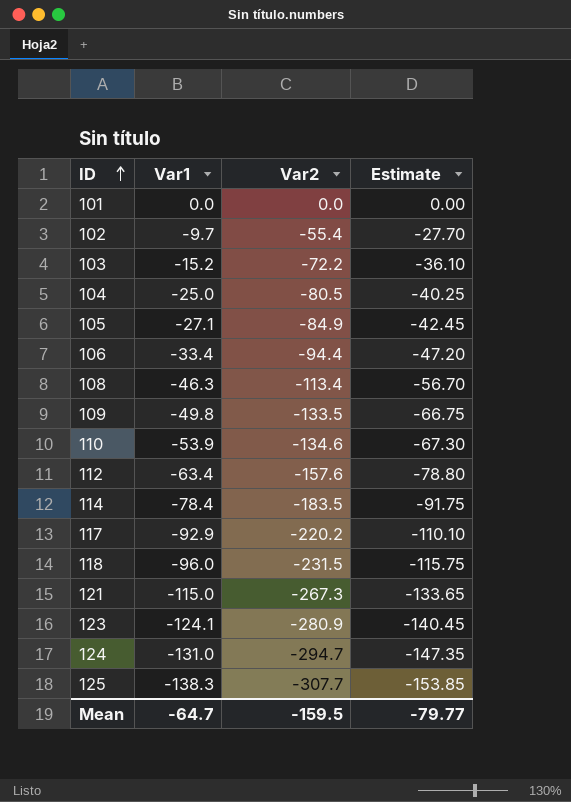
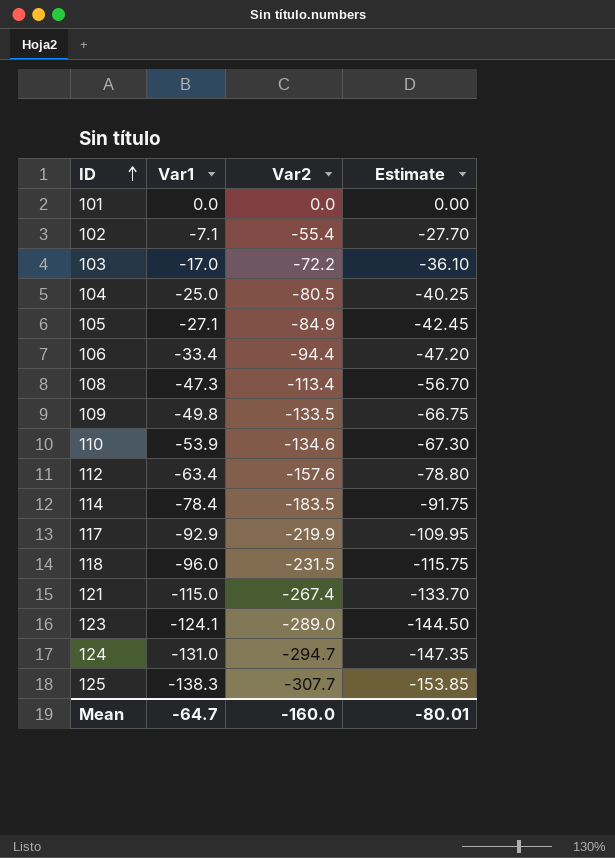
102 | Var1: -9.7 -> -7.1
103 | Var1: -15.2 -> -17.0
108 | Var1: -46.3 -> -47.3
117 | Var2: -220.2 -> -219.9
117 | Estimate: -110.10 -> -109.95
121 | Var2: -267.3 -> -267.4
121 | Estimate: -133.65 -> -133.70
123 | Var2: -280.9 -> -289.0
123 | Estimate: -140.45 -> -144.50
Mean | Var2: -159.5 -> -160.0
Mean | Estimate: -79.77 -> -80.01

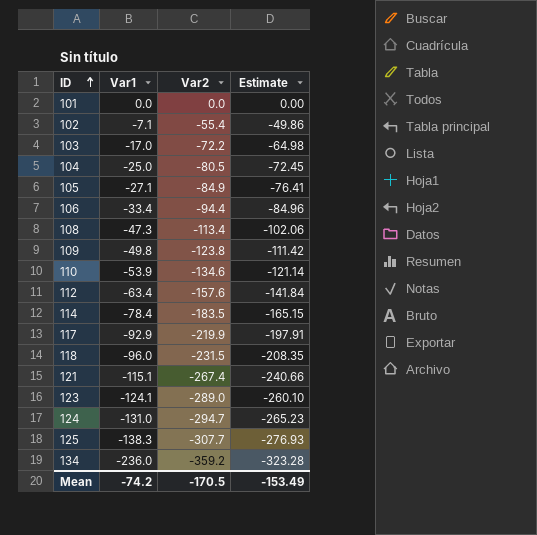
column Estimate | formula: [Var2] * 0.5 -> [Var2] * 0.9
109 | Var2: -133.5 -> -123.8
121 | Var1: -115.0 -> -115.1
row 134: none -> -236.0 | -359.2 | -323.28
Mean | Var1: -64.7 -> -74.2
Mean | Var2: -160.0 -> -170.5
Mean | Estimate: -80.01 -> -153.49

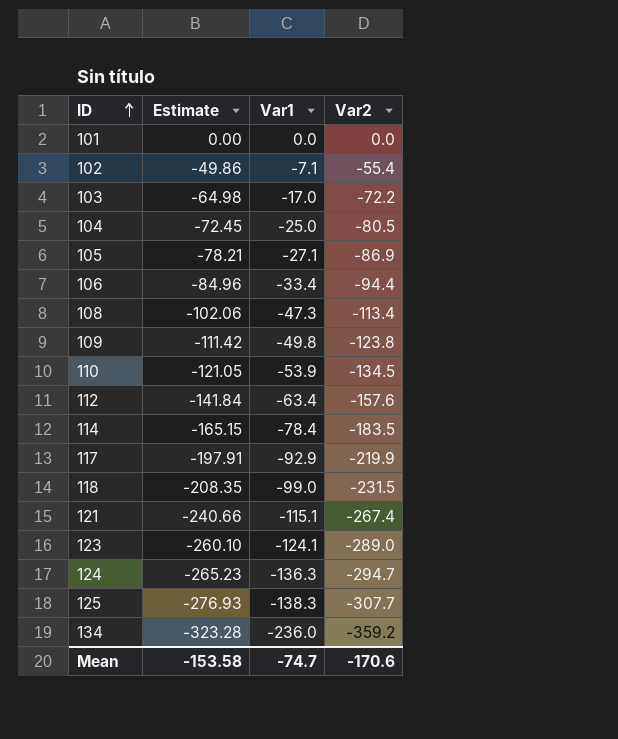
column Estimate | position: 4 -> 2
105 | Estimate: -76.41 -> -78.21
105 | Var2: -84.9 -> -86.9
110 | Estimate: -121.14 -> -121.05
110 | Var2: -134.6 -> -134.5
118 | Var1: -96.0 -> -99.0
124 | Var1: -131.0 -> -136.3
Mean | Estimate: -153.49 -> -153.58
Mean | Var1: -74.2 -> -74.7
Mean | Var2: -170.5 -> -170.6

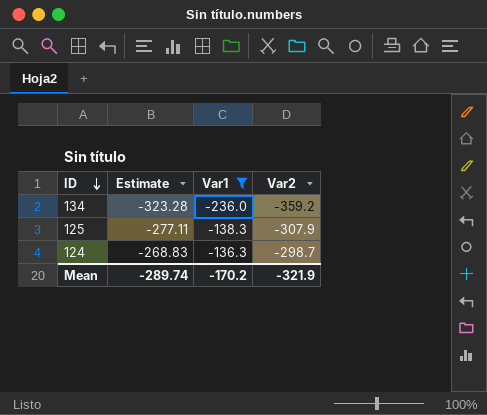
filter: none -> Var1 <= -136.3
row order: ID ascending -> ID descending
125 | Estimate: -276.93 -> -277.11
125 | Var2: -307.7 -> -307.9
124 | Estimate: -265.23 -> -268.83
124 | Var2: -294.7 -> -298.7
Mean | Estimate: -153.58 -> -289.74
Mean | Var1: -74.7 -> -170.2
Mean | Var2: -170.6 -> -321.9

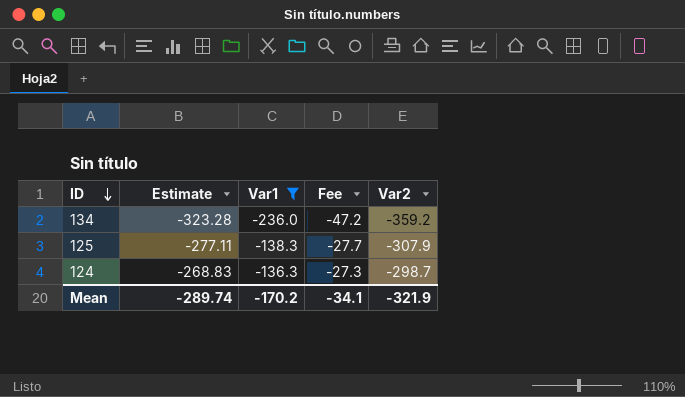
column Fee | formula: none -> [Var1] * 0.2

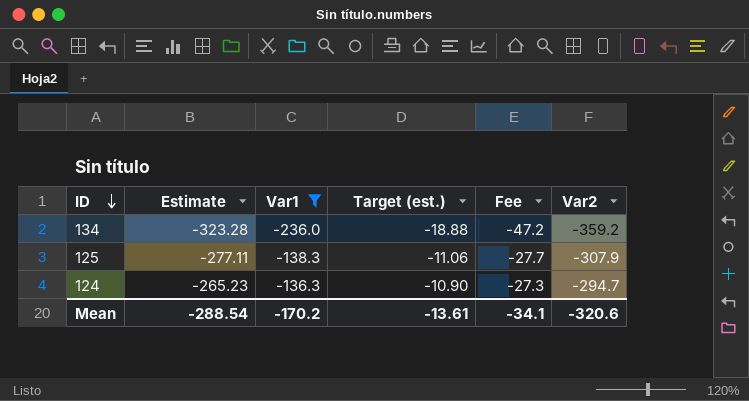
column Target (est.) | formula: none -> [Var1] * 0.08
124 | Estimate: -268.83 -> -265.23
124 | Var2: -298.7 -> -294.7
Mean | Estimate: -289.74 -> -288.54
Mean | Var2: -321.9 -> -320.6

